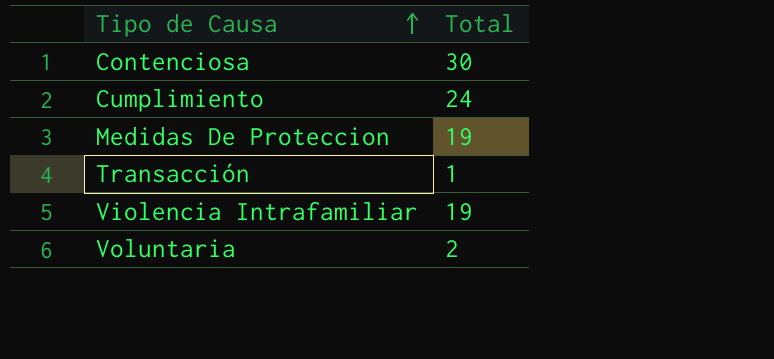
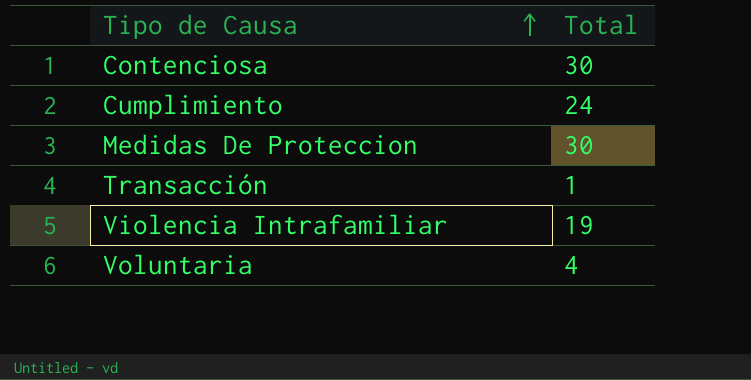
Medidas De Proteccion | Total: 19 -> 30
Voluntaria | Total: 2 -> 4

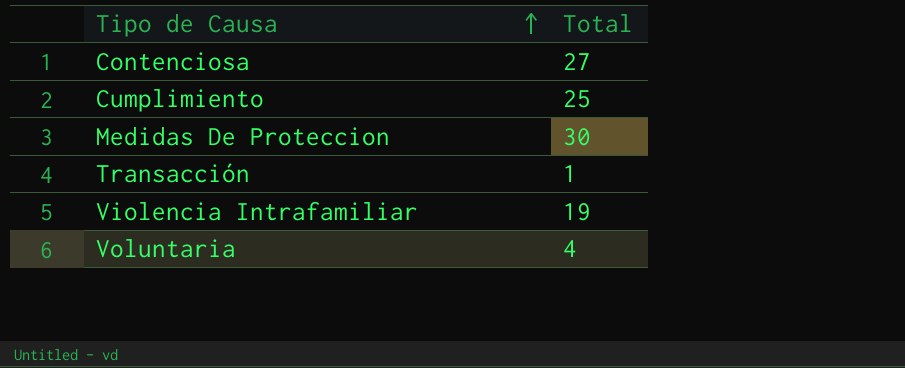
Contenciosa | Total: 30 -> 27
Cumplimiento | Total: 24 -> 25

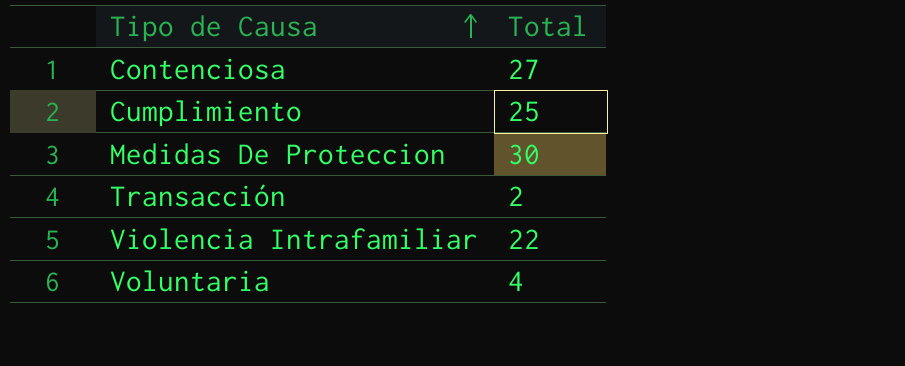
Transacción | Total: 1 -> 2
Violencia Intrafamiliar | Total: 19 -> 22

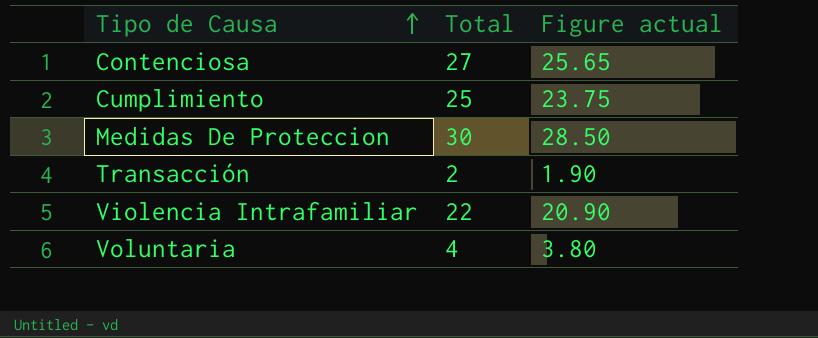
column Figure actual | formula: none -> [Total] * 0.95

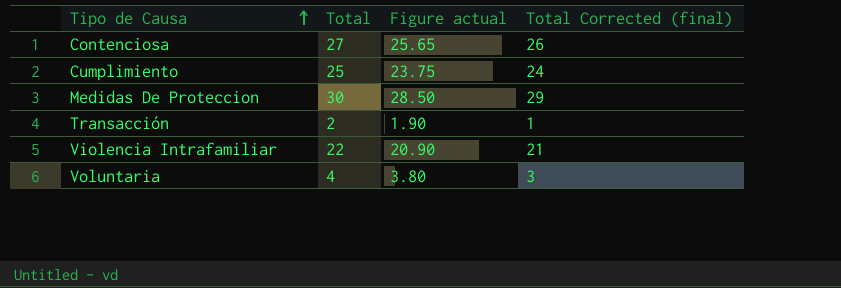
column Total Corrected (final) | formula: none -> [Total] - 1

